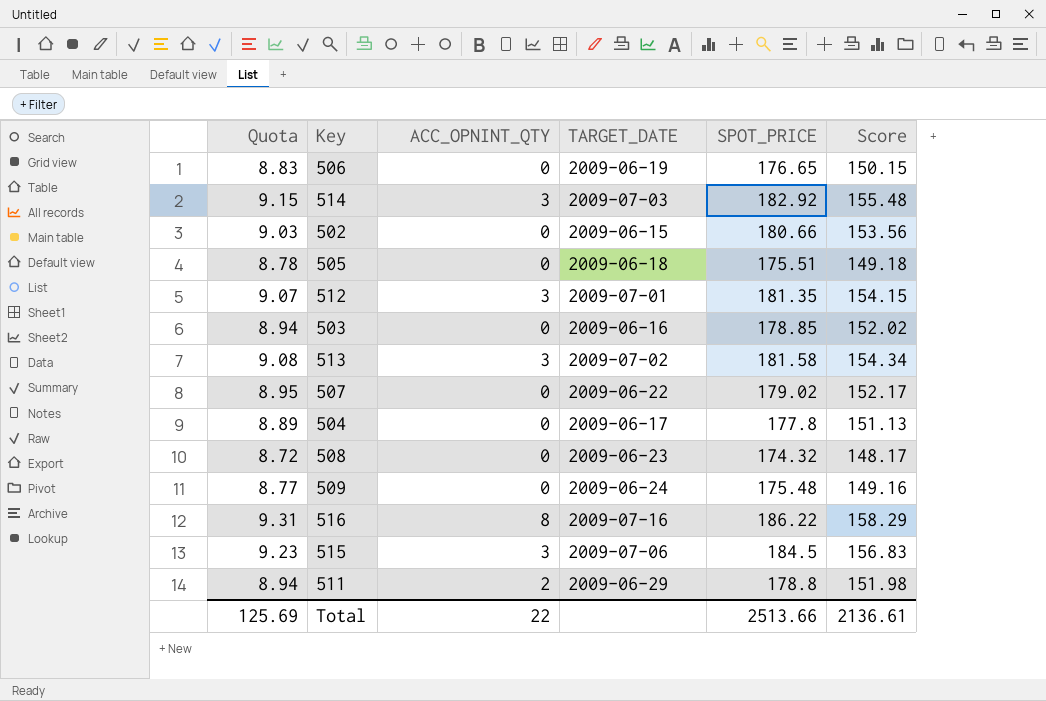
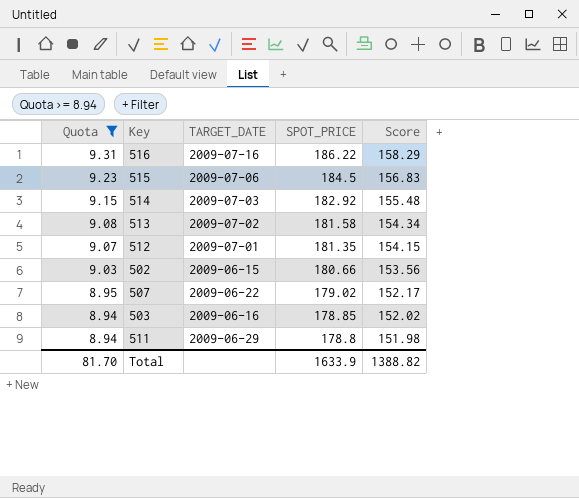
filter: none -> Quota >= 8.94
row order: none -> Quota descending
column ACC_OPNINT_QTY | position: 3 -> none
Total | Quota: 125.69 -> 81.70
Total | SPOT_PRICE: 2513.66 -> 1633.9
Total | Score: 2136.61 -> 1388.82

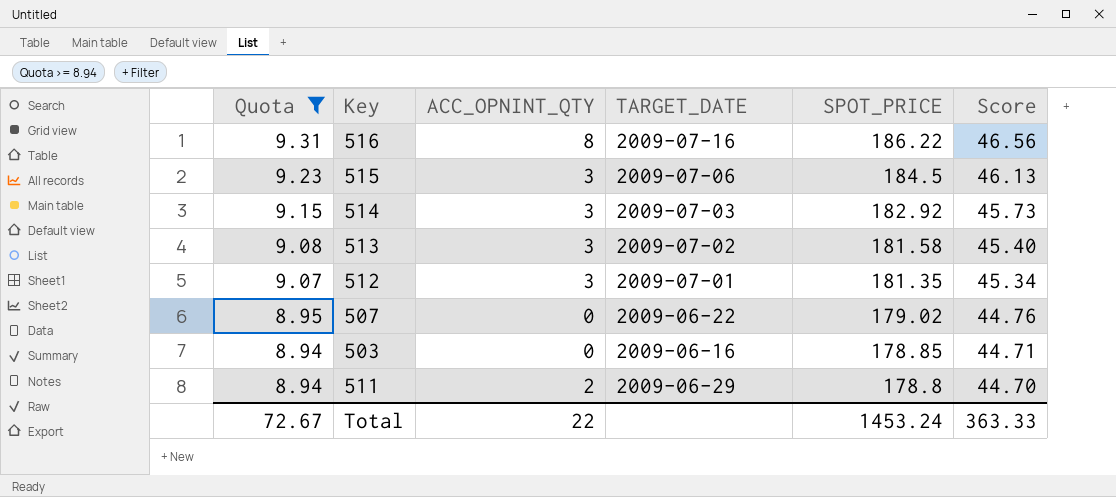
column ACC_OPNINT_QTY | position: none -> 3
column Score | formula: [SPOT_PRICE] * 0.85 -> [SPOT_PRICE] * 0.25
row 502: 9.03 | 2009-06-15 | 180.66 | 153.56 -> none
Total | Quota: 81.70 -> 72.67
Total | SPOT_PRICE: 1633.9 -> 1453.24
Total | Score: 1388.82 -> 363.33

